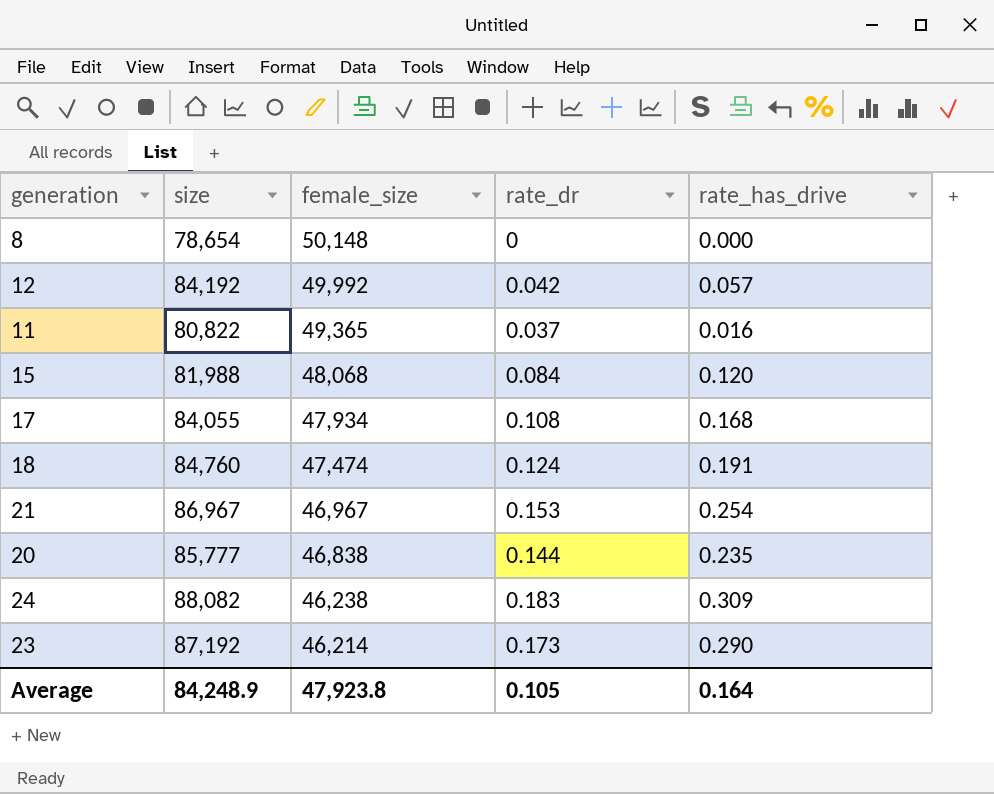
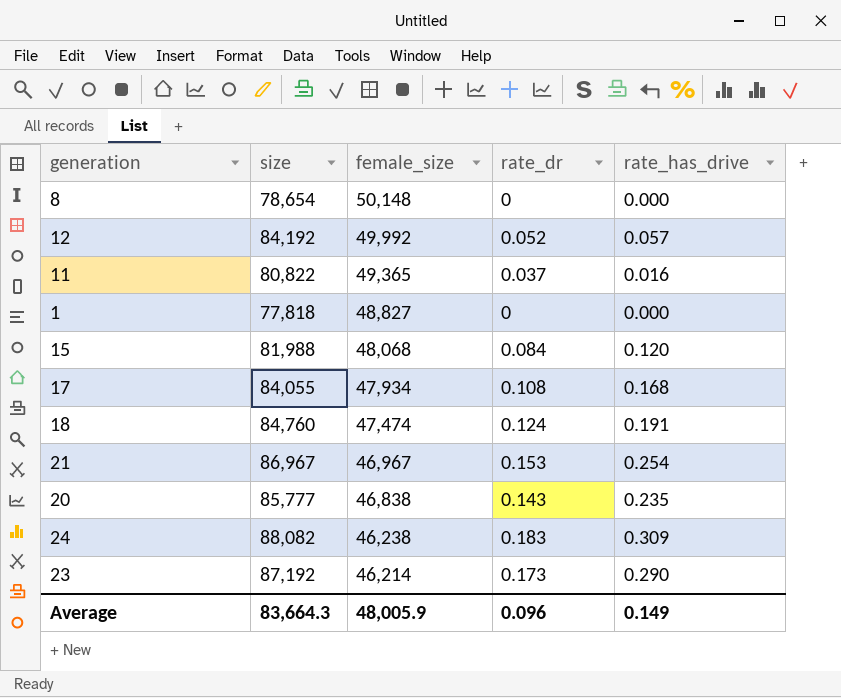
12 | rate_dr: 0.042 -> 0.052
row 1: none -> 77,818 | 48,827 | 0 | 0.000
20 | rate_dr: 0.144 -> 0.143
Average | size: 84,248.9 -> 83,664.3
Average | female_size: 47,923.8 -> 48,005.9
Average | rate_dr: 0.105 -> 0.096
Average | rate_has_drive: 0.164 -> 0.149

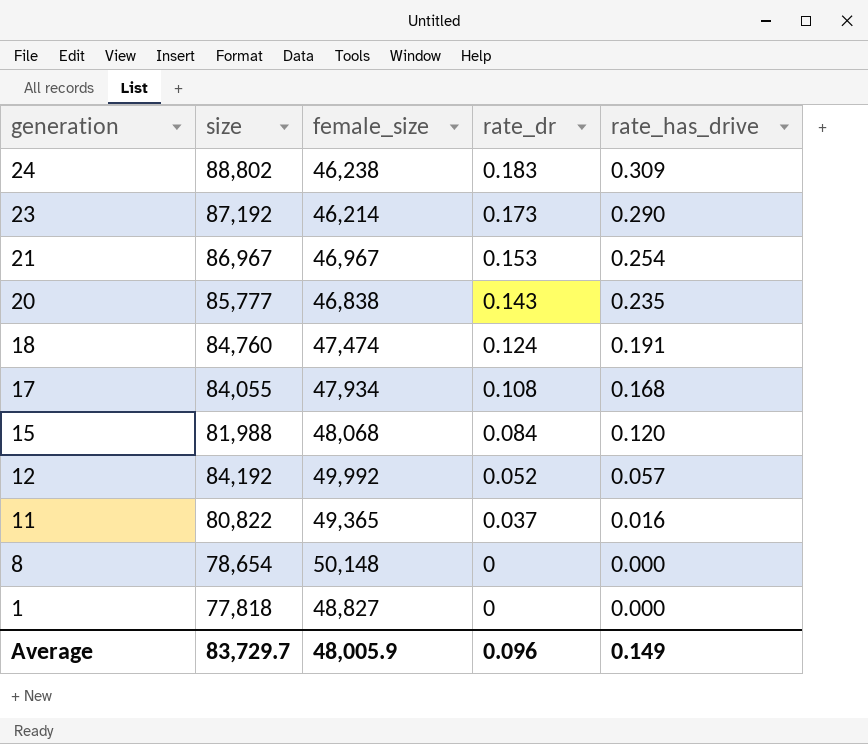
row order: female_size descending -> generation descending
24 | size: 88,082 -> 88,802
Average | size: 83,664.3 -> 83,729.7

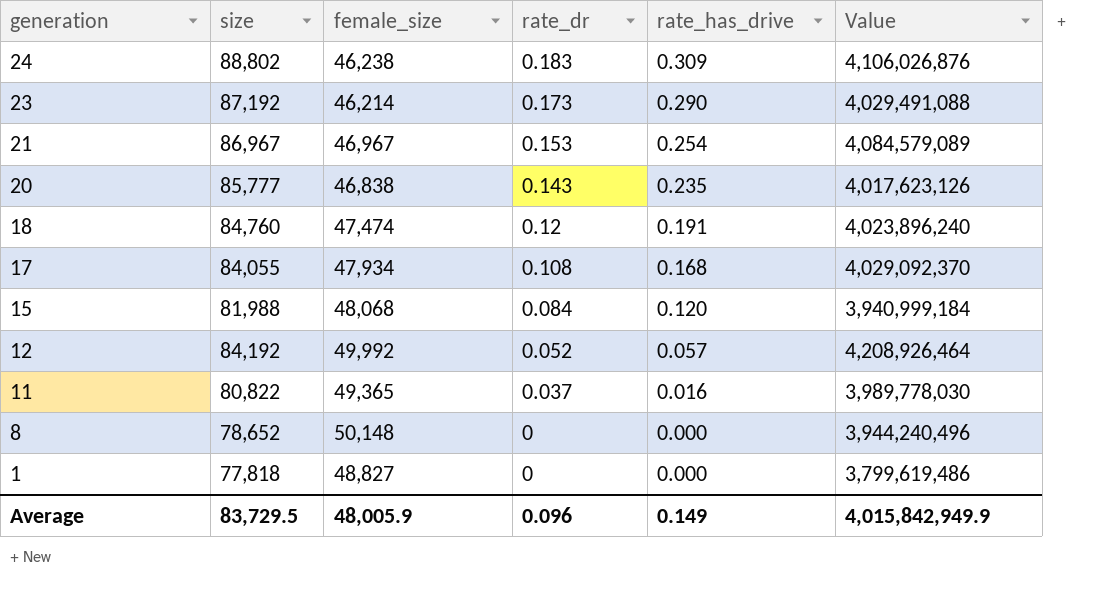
column Value | formula: none -> [size] * [female_size]
18 | rate_dr: 0.124 -> 0.12
8 | size: 78,654 -> 78,652
Average | size: 83,729.7 -> 83,729.5

